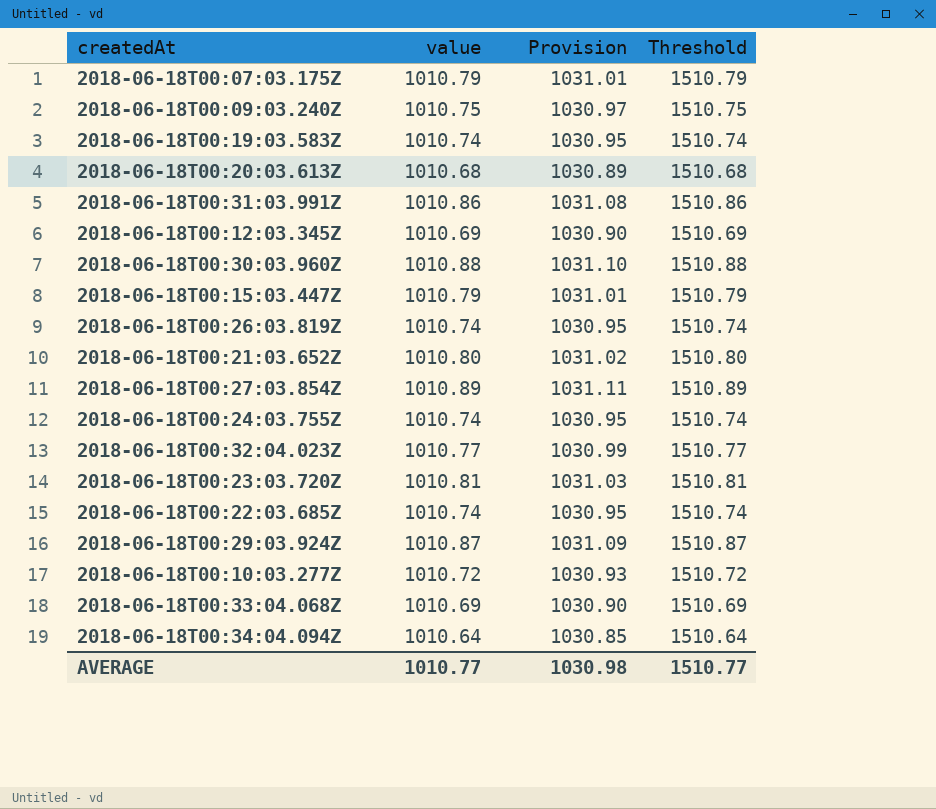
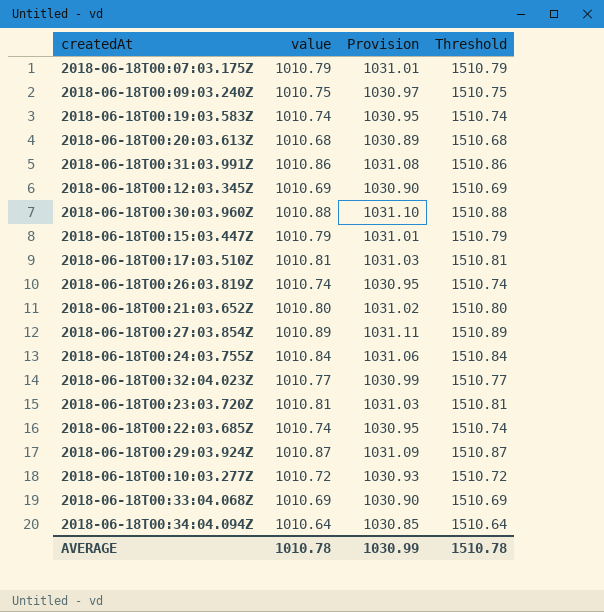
row 2018-06-18T00:17:03.510Z: none -> 1010.81 | 1031.03 | 1510.81
2018-06-18T00:24:03.755Z | value: 1010.74 -> 1010.84
2018-06-18T00:24:03.755Z | Provision: 1030.95 -> 1031.06
2018-06-18T00:24:03.755Z | Threshold: 1510.74 -> 1510.84
AVERAGE | value: 1010.77 -> 1010.78
AVERAGE | Provision: 1030.98 -> 1030.99
AVERAGE | Threshold: 1510.77 -> 1510.78

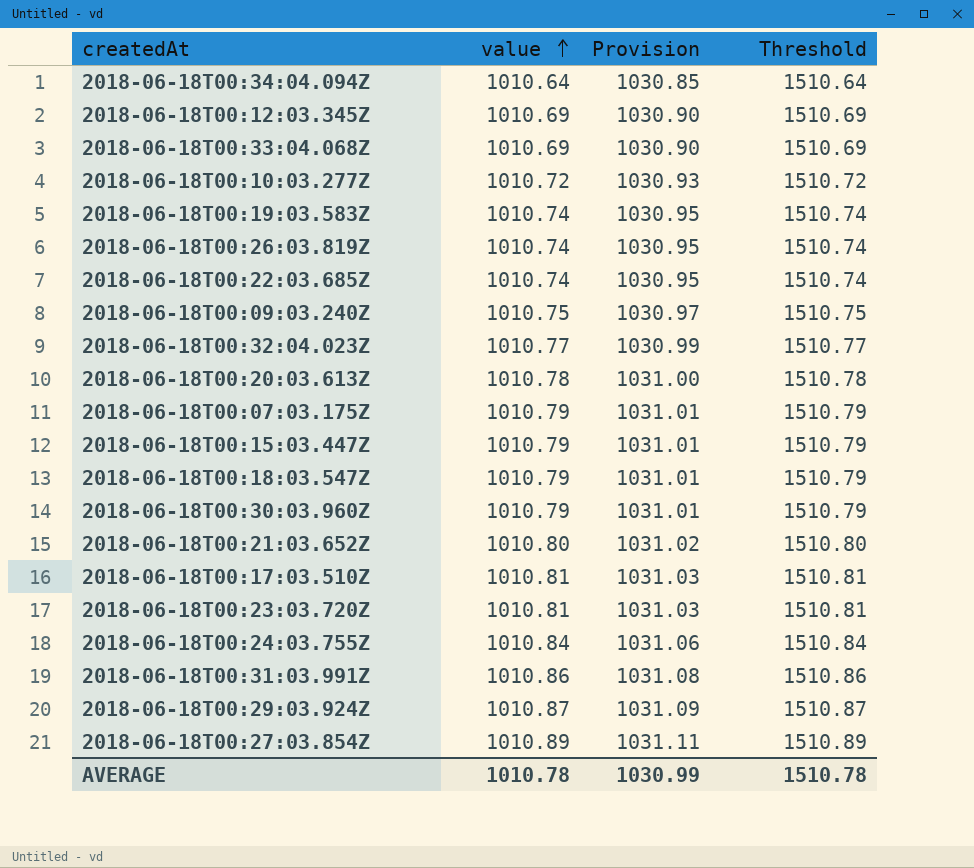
row order: none -> value ascending
2018-06-18T00:20:03.613Z | value: 1010.68 -> 1010.78
2018-06-18T00:20:03.613Z | Provision: 1030.89 -> 1031.00
2018-06-18T00:20:03.613Z | Threshold: 1510.68 -> 1510.78
row 2018-06-18T00:18:03.547Z: none -> 1010.79 | 1031.01 | 1510.79
2018-06-18T00:30:03.960Z | value: 1010.88 -> 1010.79
2018-06-18T00:30:03.960Z | Provision: 1031.10 -> 1031.01
2018-06-18T00:30:03.960Z | Threshold: 1510.88 -> 1510.79

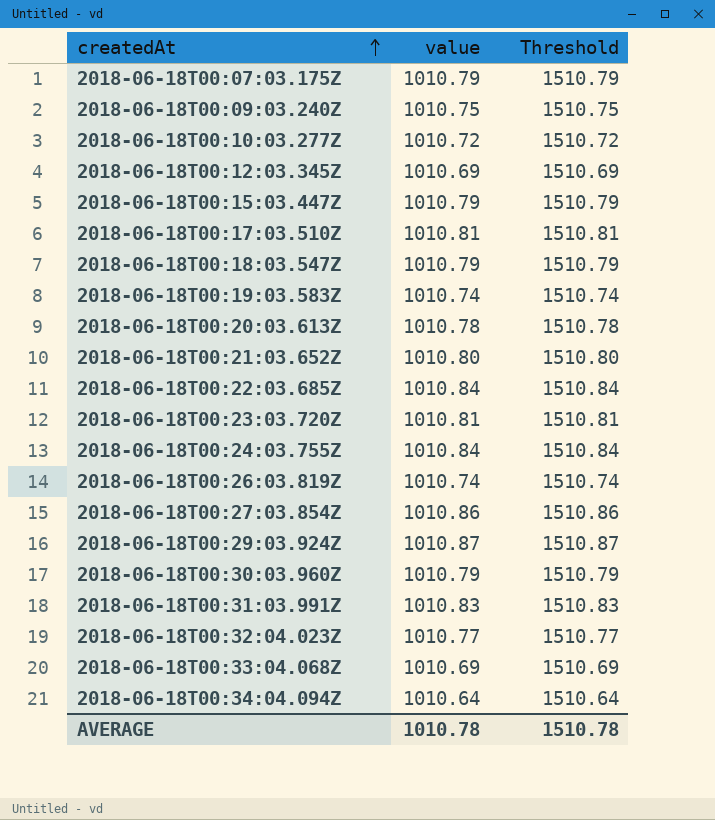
row order: value ascending -> createdAt ascending
column Provision | formula: [value] * 1.02 -> none
2018-06-18T00:22:03.685Z | value: 1010.74 -> 1010.84
2018-06-18T00:22:03.685Z | Threshold: 1510.74 -> 1510.84
2018-06-18T00:27:03.854Z | value: 1010.89 -> 1010.86
2018-06-18T00:27:03.854Z | Threshold: 1510.89 -> 1510.86
2018-06-18T00:31:03.991Z | value: 1010.86 -> 1010.83
2018-06-18T00:31:03.991Z | Threshold: 1510.86 -> 1510.83

